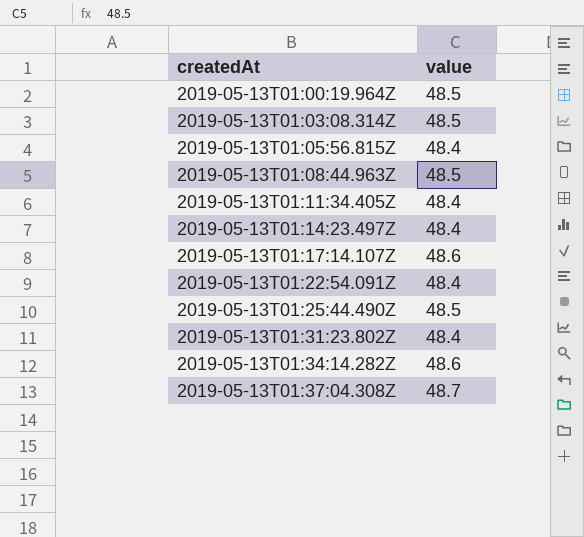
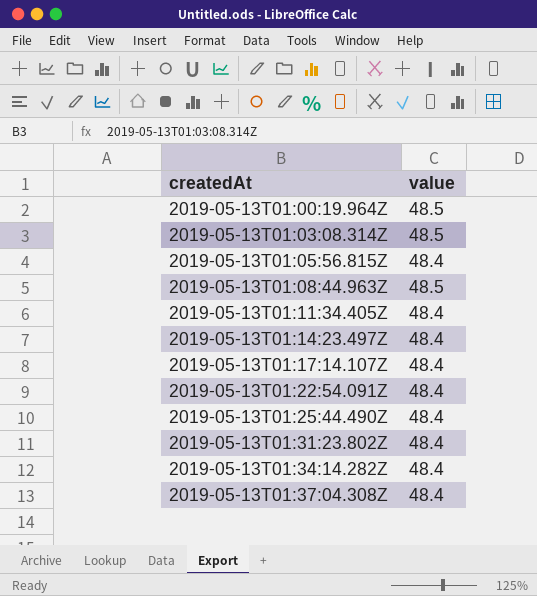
2019-05-13T01:17:14.107Z | value: 48.6 -> 48.4
2019-05-13T01:25:44.490Z | value: 48.5 -> 48.4
2019-05-13T01:34:14.282Z | value: 48.6 -> 48.4
2019-05-13T01:37:04.308Z | value: 48.7 -> 48.4

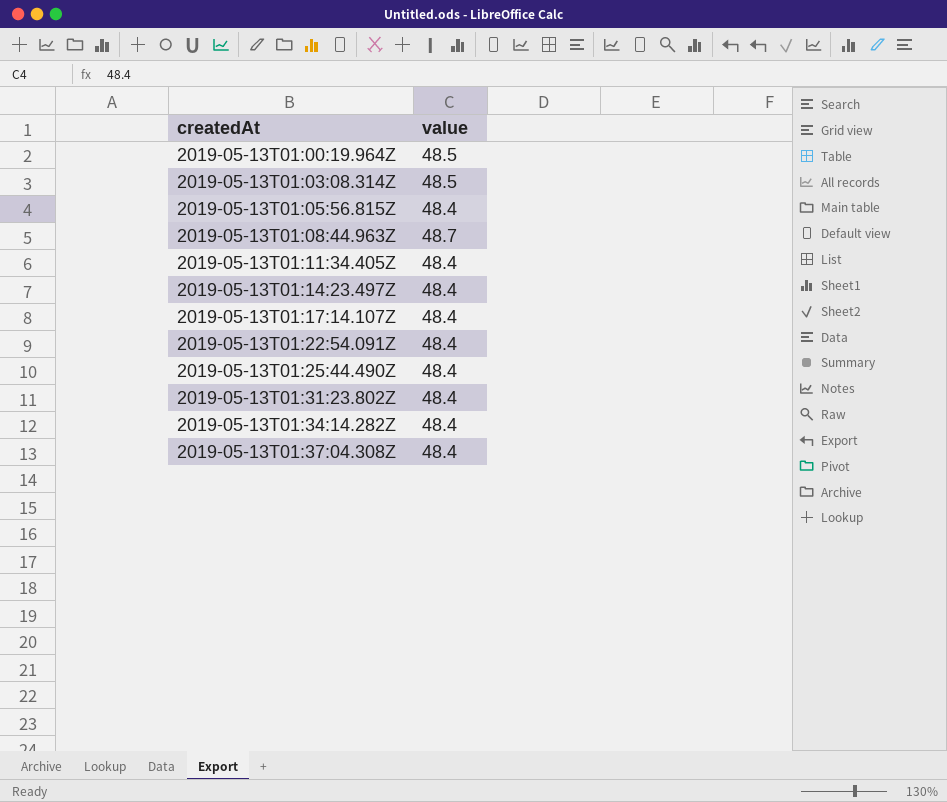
2019-05-13T01:08:44.963Z | value: 48.5 -> 48.7

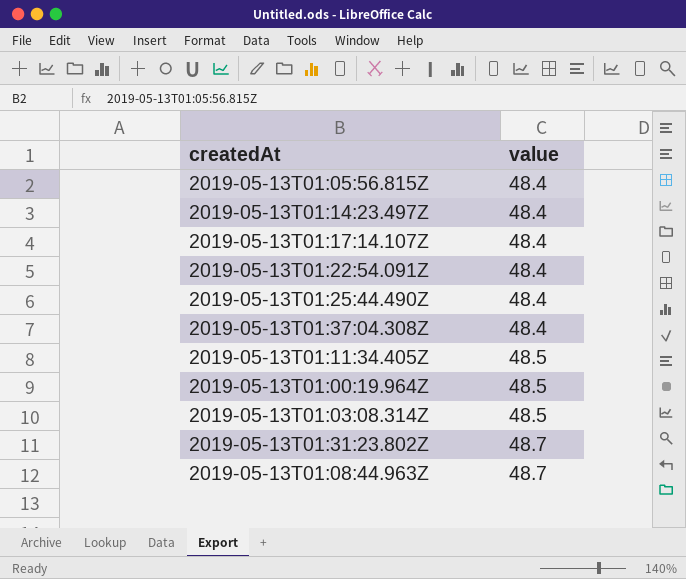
row order: createdAt ascending -> value ascending
row 2019-05-13T01:34:14.282Z: 48.4 -> none
2019-05-13T01:11:34.405Z | value: 48.4 -> 48.5
2019-05-13T01:31:23.802Z | value: 48.4 -> 48.7

